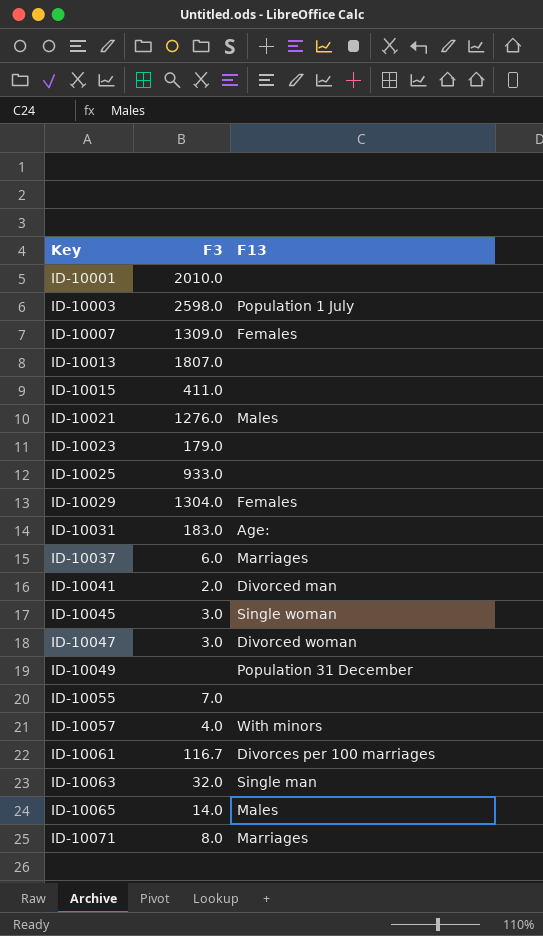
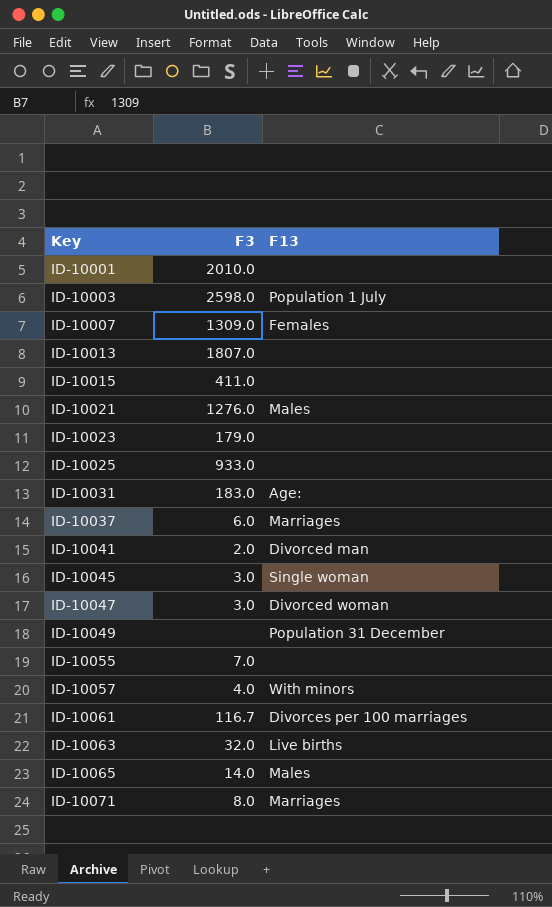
row ID-10029: 1304.0 | Females -> none
ID-10063 | F13: Single man -> Live births

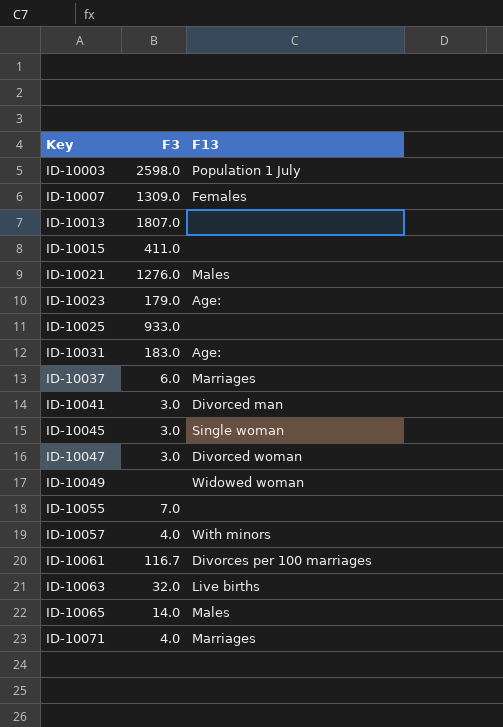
row ID-10001: 2010.0 | none -> none
ID-10023 | F13: none -> Age:
ID-10041 | F3: 2.0 -> 3.0
ID-10049 | F13: Population 31 December -> Widowed woman
ID-10071 | F3: 8.0 -> 4.0

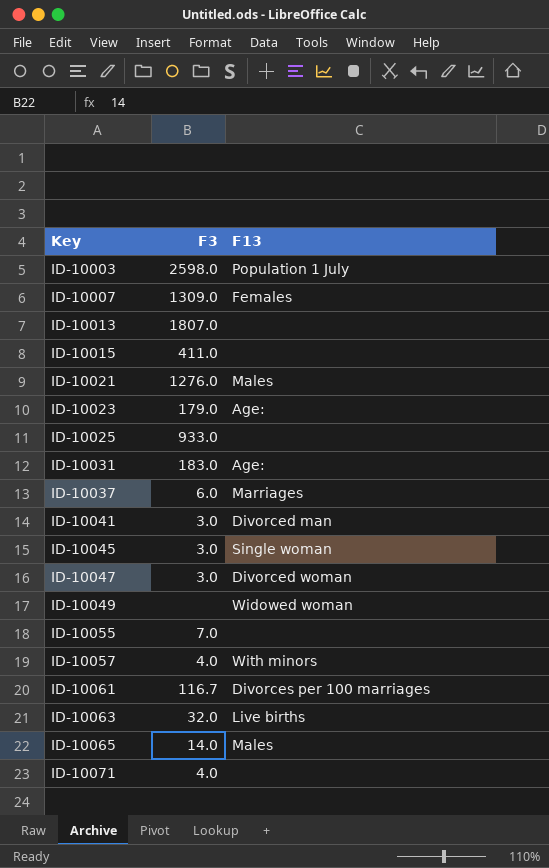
ID-10071 | F13: Marriages -> none

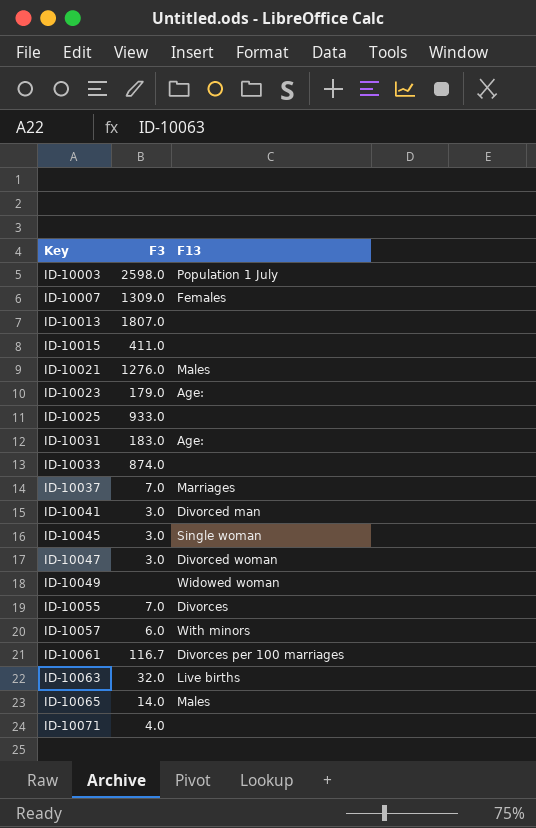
row ID-10033: none -> 874.0 | none
ID-10037 | F3: 6.0 -> 7.0
ID-10055 | F13: none -> Divorces
ID-10057 | F3: 4.0 -> 6.0

